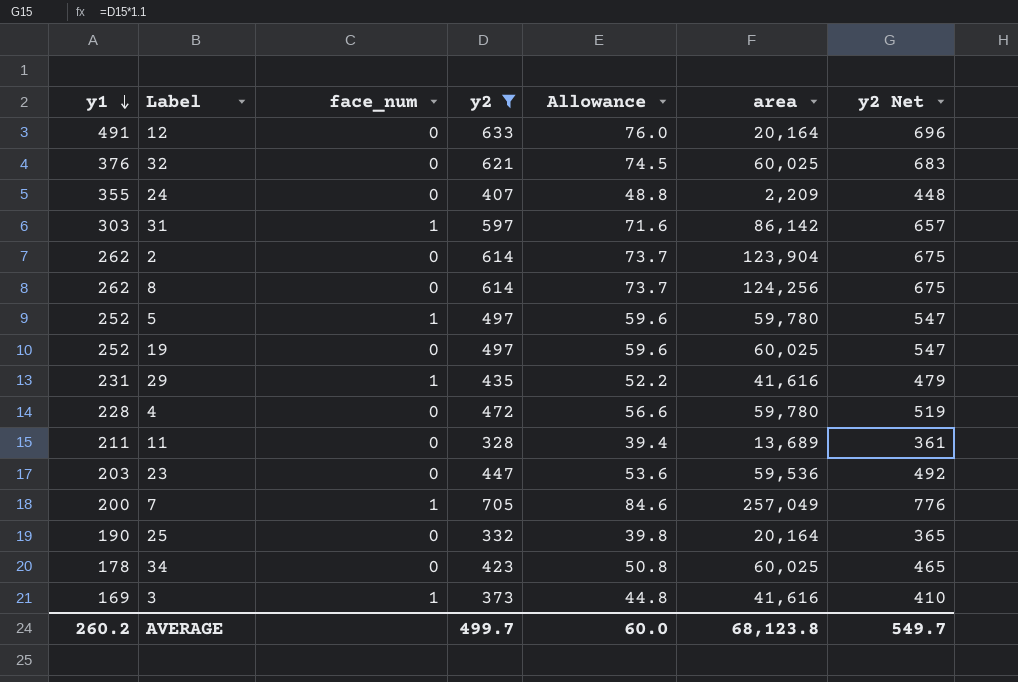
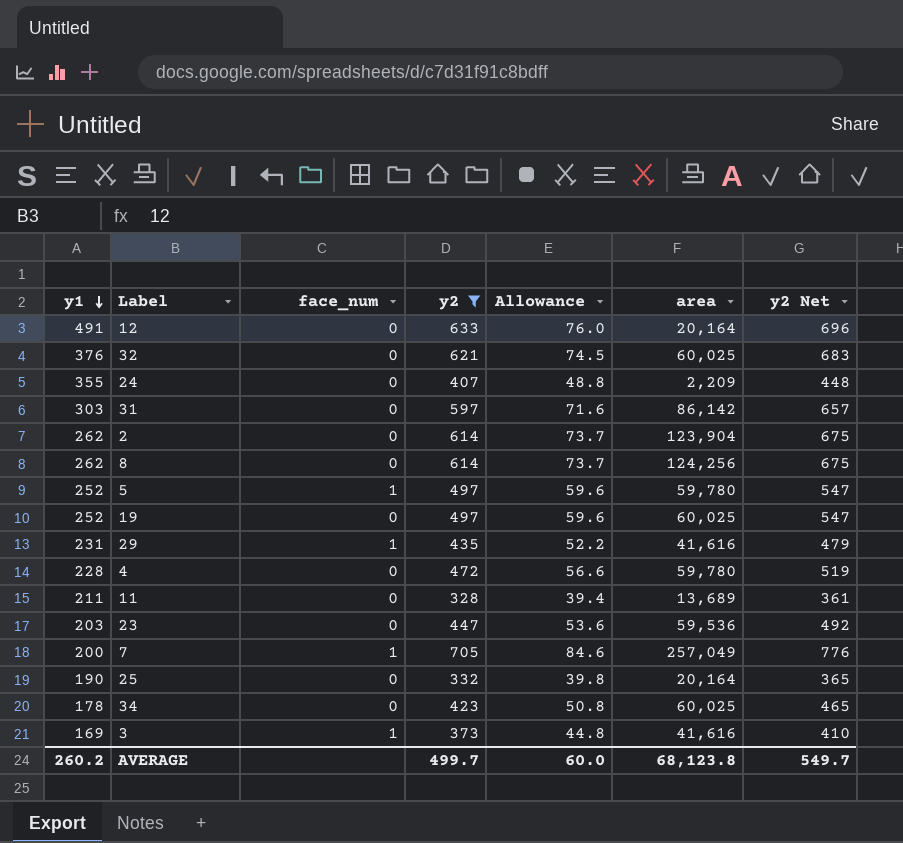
31 | face_num: 1 -> 0

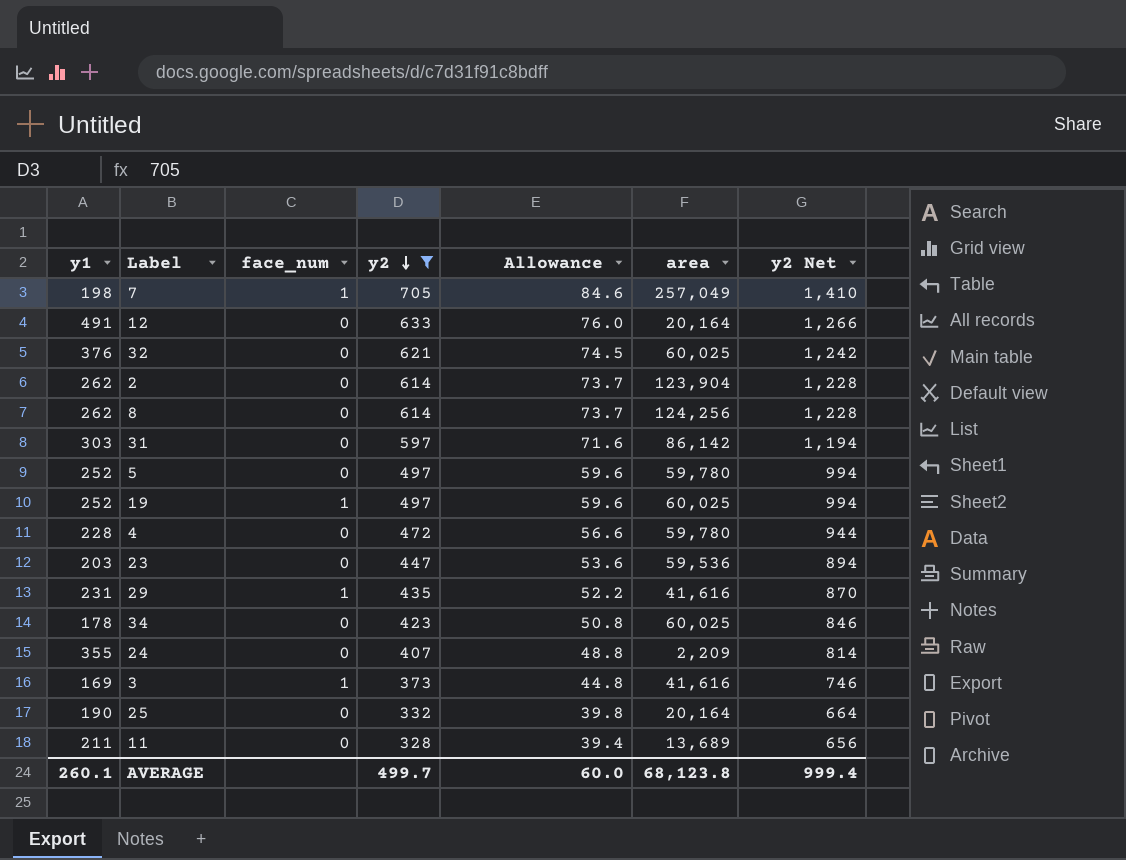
row order: y1 descending -> y2 descending
column y2 Net | formula: [y2] * 1.1 -> [y2] * 2
7 | y1: 200 -> 198
5 | face_num: 1 -> 0
19 | face_num: 0 -> 1
AVERAGE | y1: 260.2 -> 260.1
AVERAGE | y2 Net: 549.7 -> 999.4

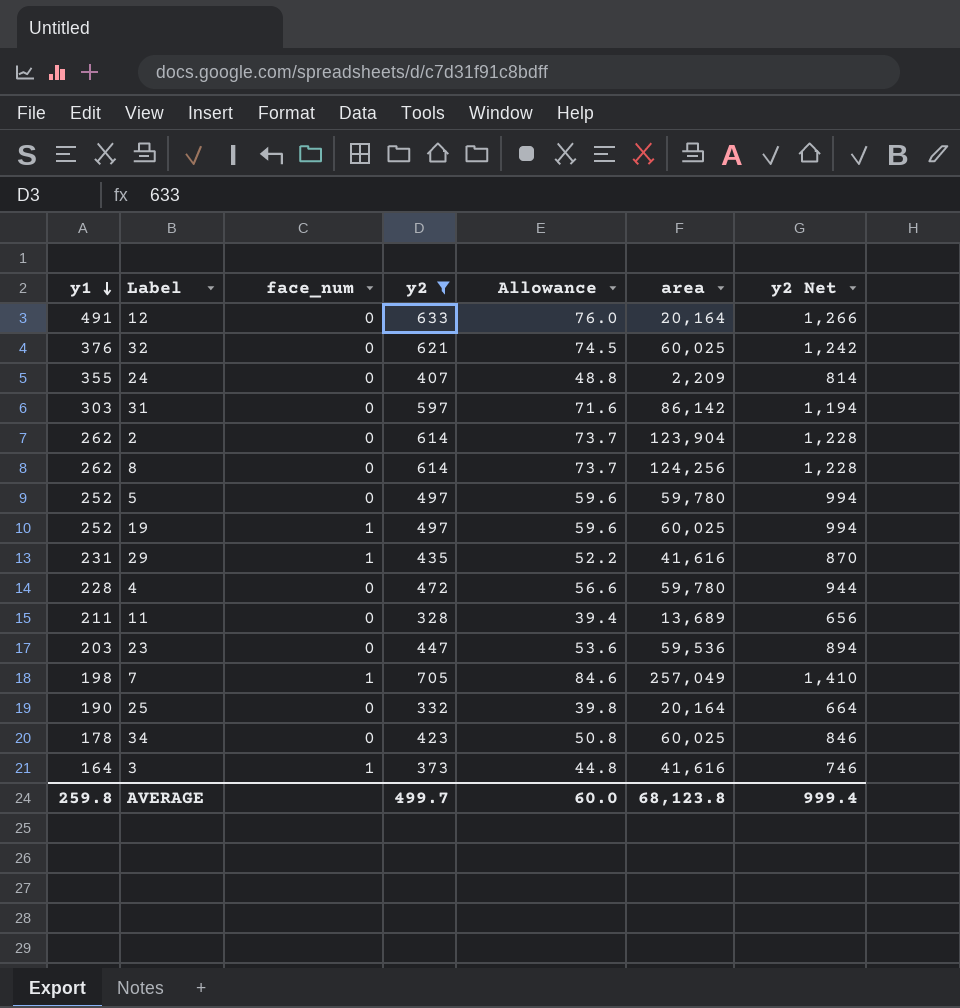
row order: y2 descending -> y1 descending
3 | y1: 169 -> 164
AVERAGE | y1: 260.1 -> 259.8

